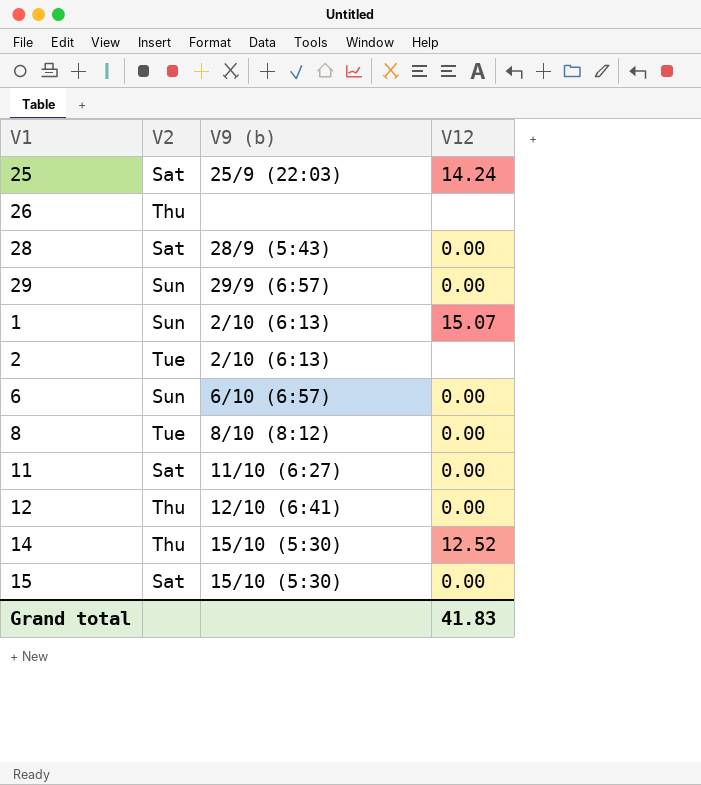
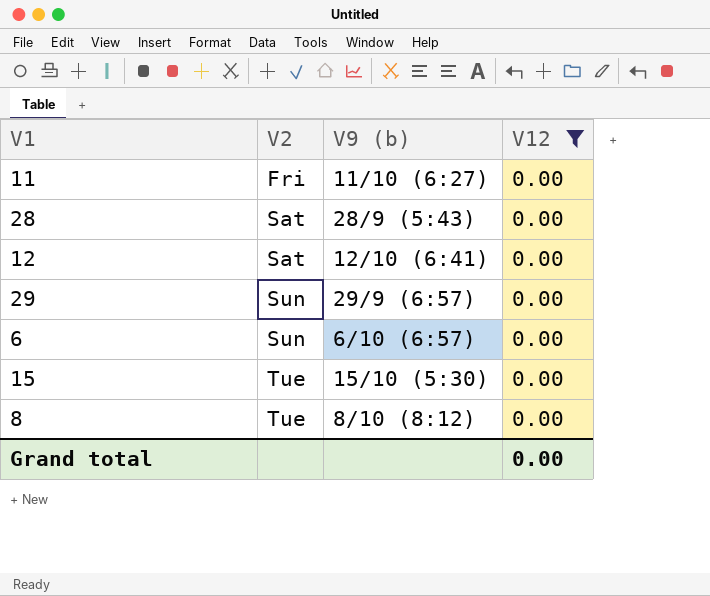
filter: none -> V12 = 0.00
row order: none -> V2 ascending
11 | V2: Sat -> Fri
12 | V2: Thu -> Sat
15 | V2: Sat -> Tue
Grand total | V12: 41.83 -> 0.00

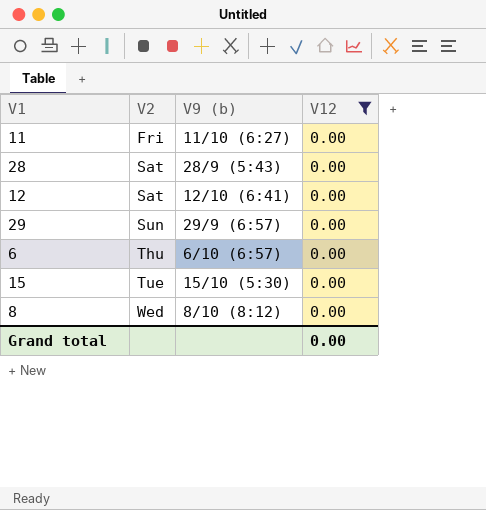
6 | V2: Sun -> Thu
8 | V2: Tue -> Wed

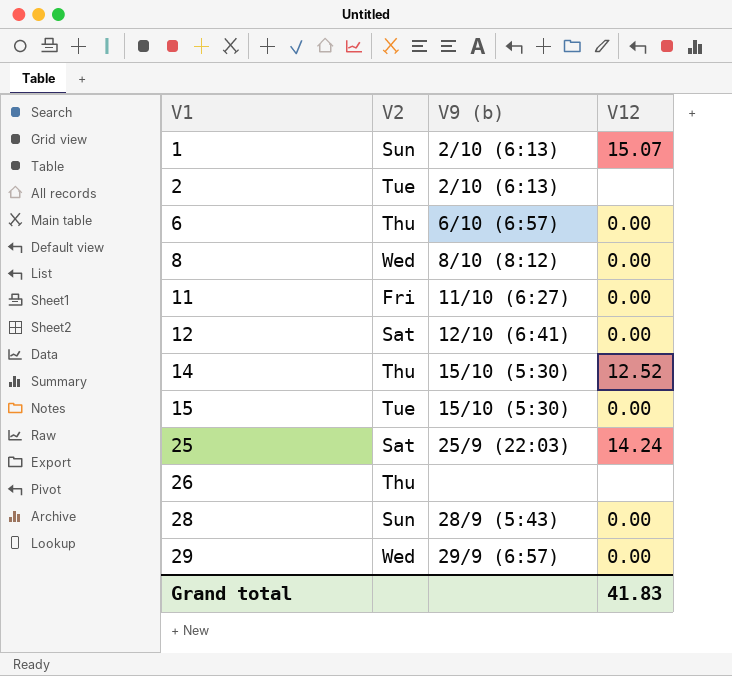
filter: V12 = 0.00 -> none
row order: V2 ascending -> V1 ascending
28 | V2: Sat -> Sun
29 | V2: Sun -> Wed
Grand total | V12: 0.00 -> 41.83

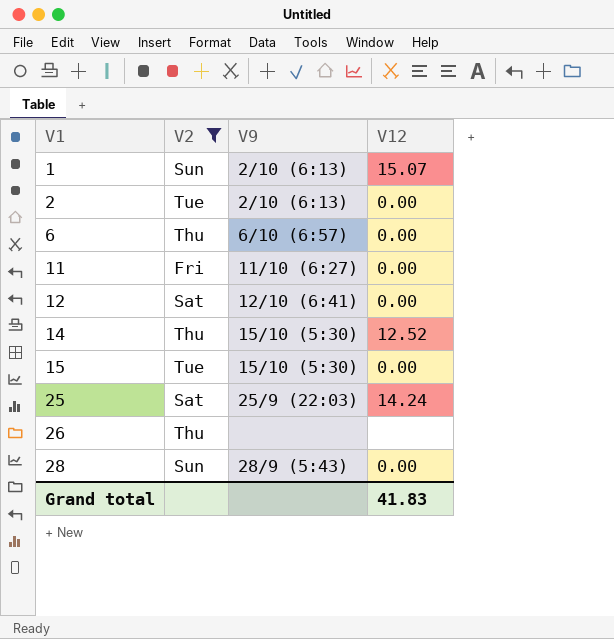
filter: none -> V2 != Wed
column name: V9 (b) -> V9
2 | V12: none -> 0.00

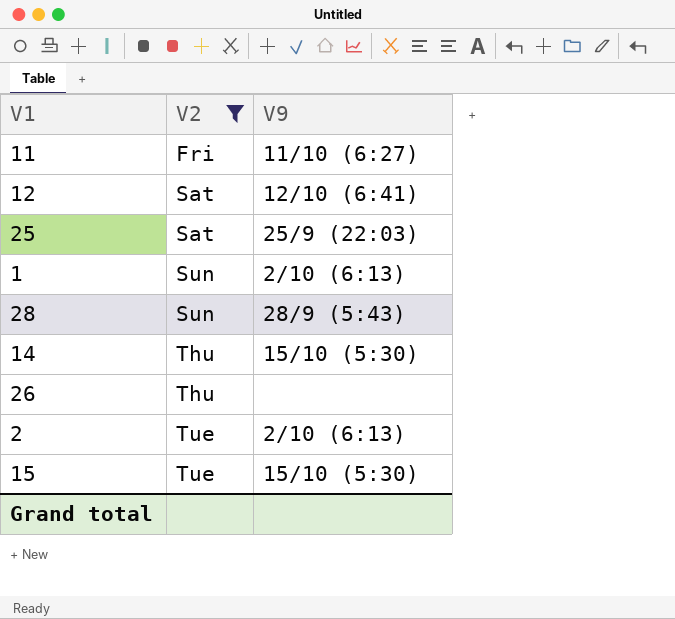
row order: V1 ascending -> V2 ascending
column V12 | position: 4 -> none
row 6: Thu | 6/10 (6:57) | 0.00 -> none

